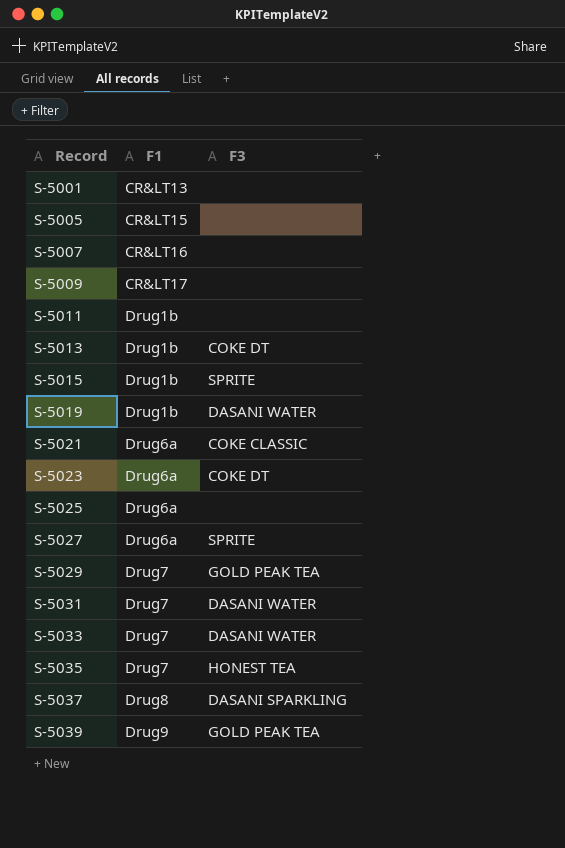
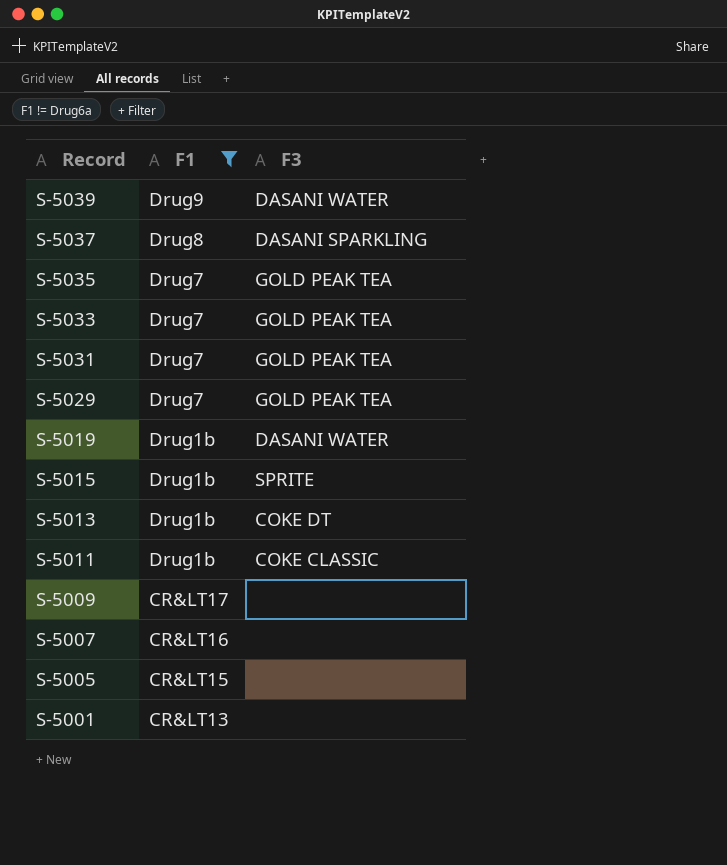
filter: none -> F1 != Drug6a
row order: Record ascending -> Record descending
S-5039 | F3: GOLD PEAK TEA -> DASANI WATER
S-5035 | F3: HONEST TEA -> GOLD PEAK TEA
S-5033 | F3: DASANI WATER -> GOLD PEAK TEA
S-5031 | F3: DASANI WATER -> GOLD PEAK TEA
S-5011 | F3: none -> COKE CLASSIC

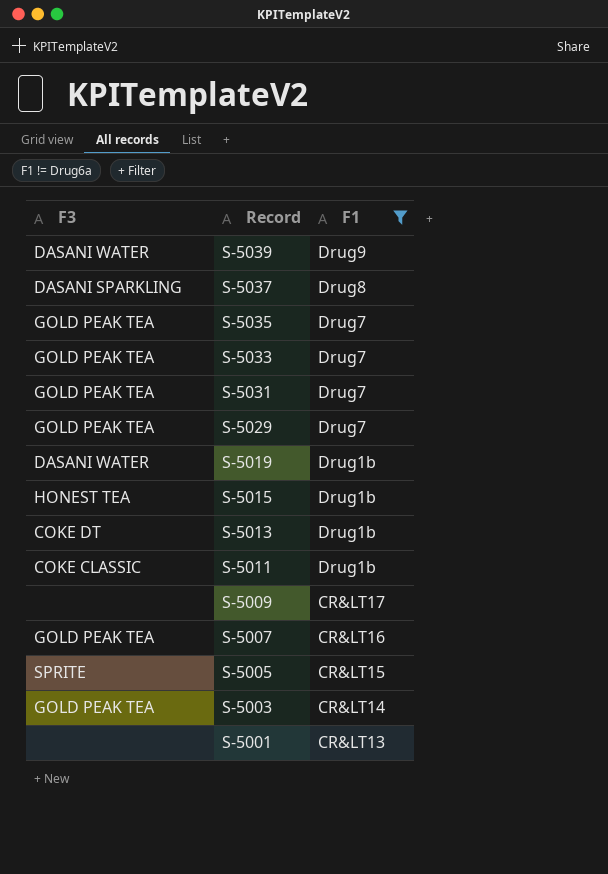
column F3 | position: 3 -> 1
S-5015 | F3: SPRITE -> HONEST TEA
S-5007 | F3: none -> GOLD PEAK TEA
S-5005 | F3: none -> SPRITE
row S-5003: none -> GOLD PEAK TEA | CR&LT14

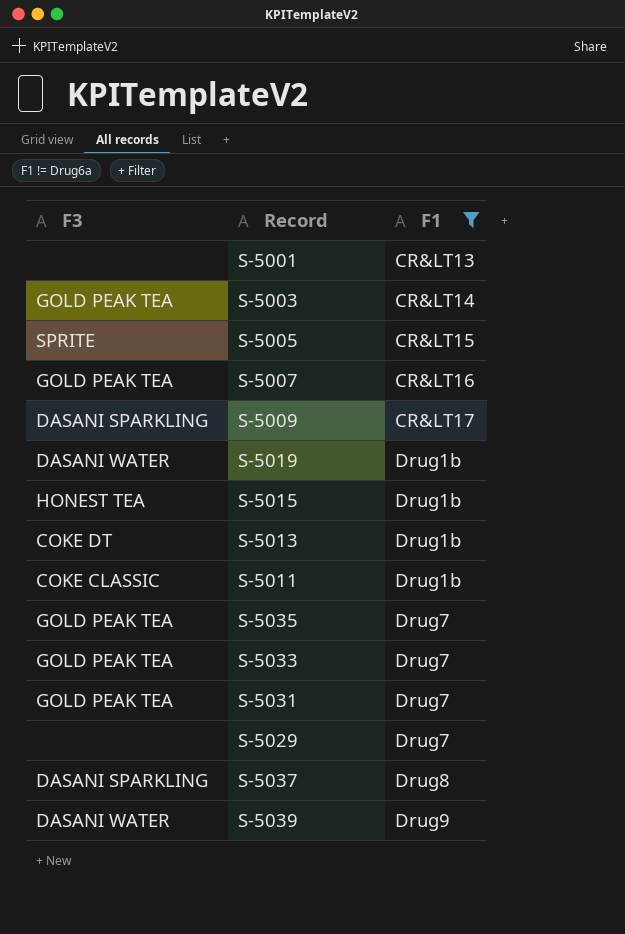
row order: Record descending -> F1 ascending
S-5009 | F3: none -> DASANI SPARKLING
S-5029 | F3: GOLD PEAK TEA -> none

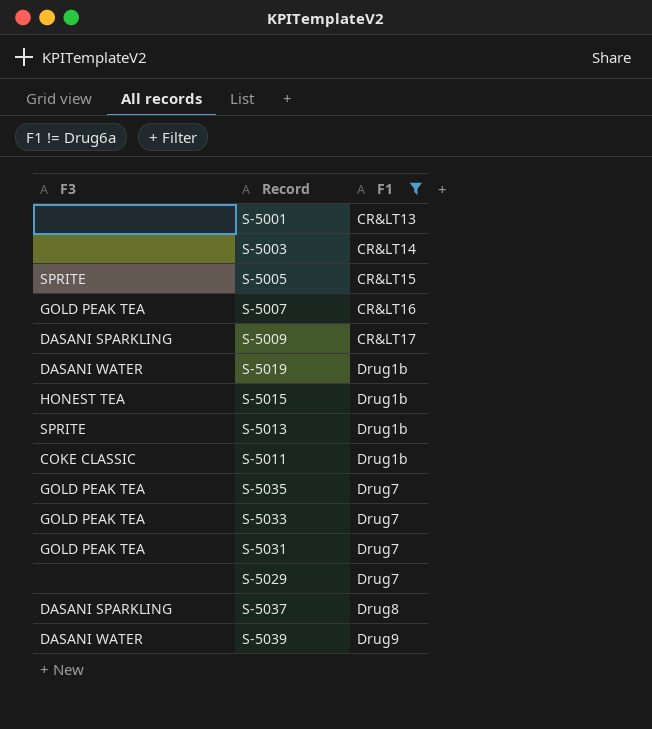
S-5003 | F3: GOLD PEAK TEA -> none
S-5013 | F3: COKE DT -> SPRITE

